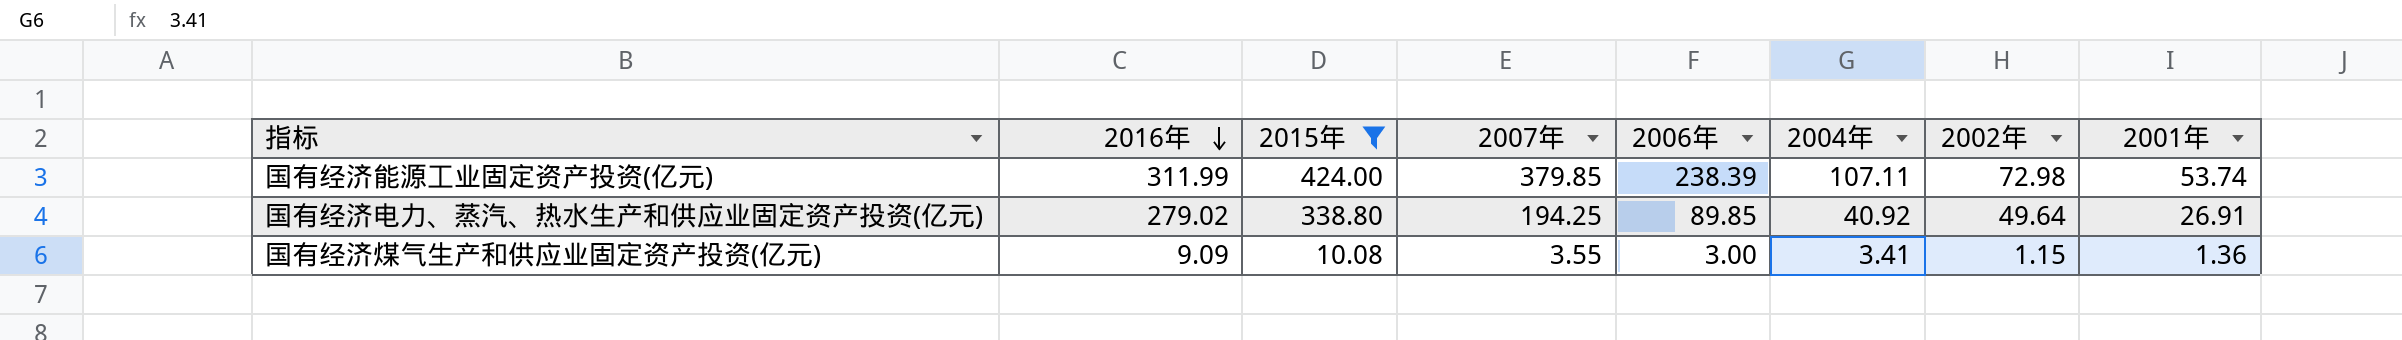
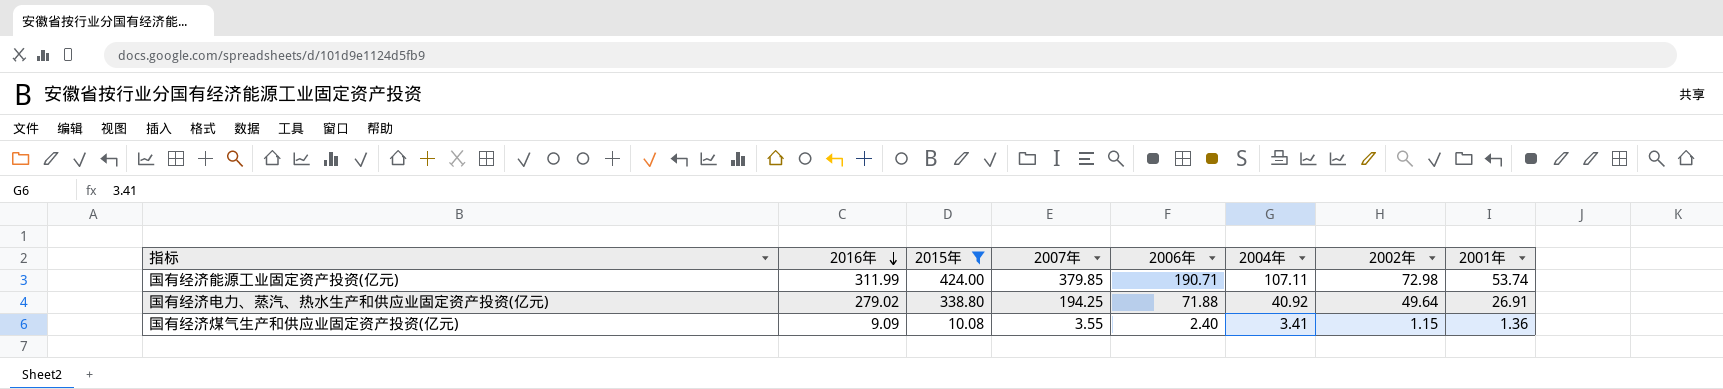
国有经济能源工业固定资产投资(亿元) | 2006年: 238.39 -> 190.71
国有经济电力、蒸汽、热水生产和供应业固定资产投资(亿元) | 2006年: 89.85 -> 71.88
国有经济煤气生产和供应业固定资产投资(亿元) | 2006年: 3.00 -> 2.40

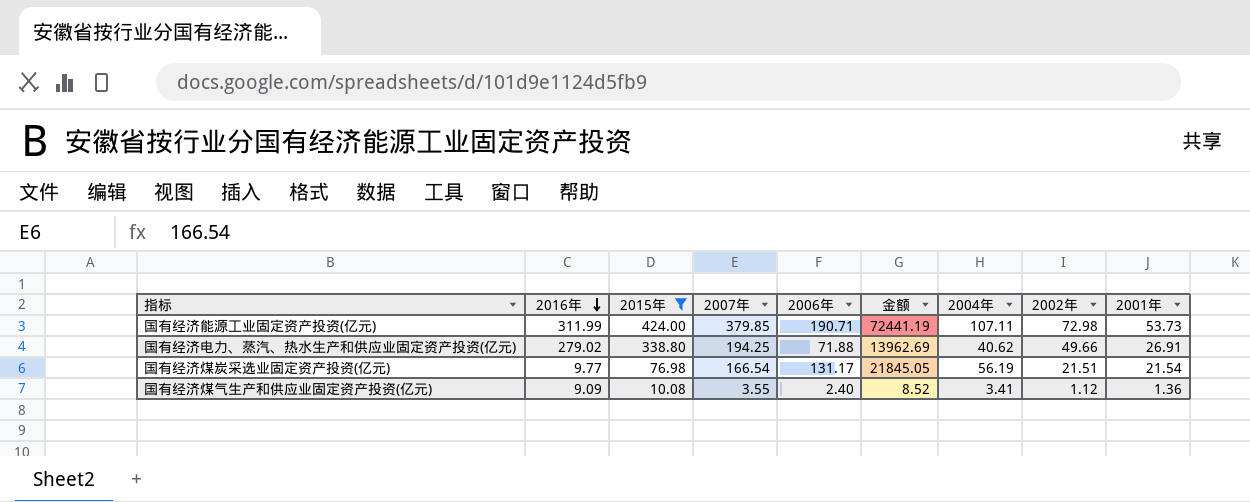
column 金额 | formula: none -> [2007年] * [2006年]
国有经济能源工业固定资产投资(亿元) | 2001年: 53.74 -> 53.73
国有经济电力、蒸汽、热水生产和供应业固定资产投资(亿元) | 2004年: 40.92 -> 40.62
国有经济电力、蒸汽、热水生产和供应业固定资产投资(亿元) | 2002年: 49.64 -> 49.66
row 国有经济煤炭采选业固定资产投资(亿元): none -> 9.77 | 76.98 | 166.54 | 131.17 | 21845.05 | 56.19 | 21.51 | 21.54
国有经济煤气生产和供应业固定资产投资(亿元) | 2002年: 1.15 -> 1.12

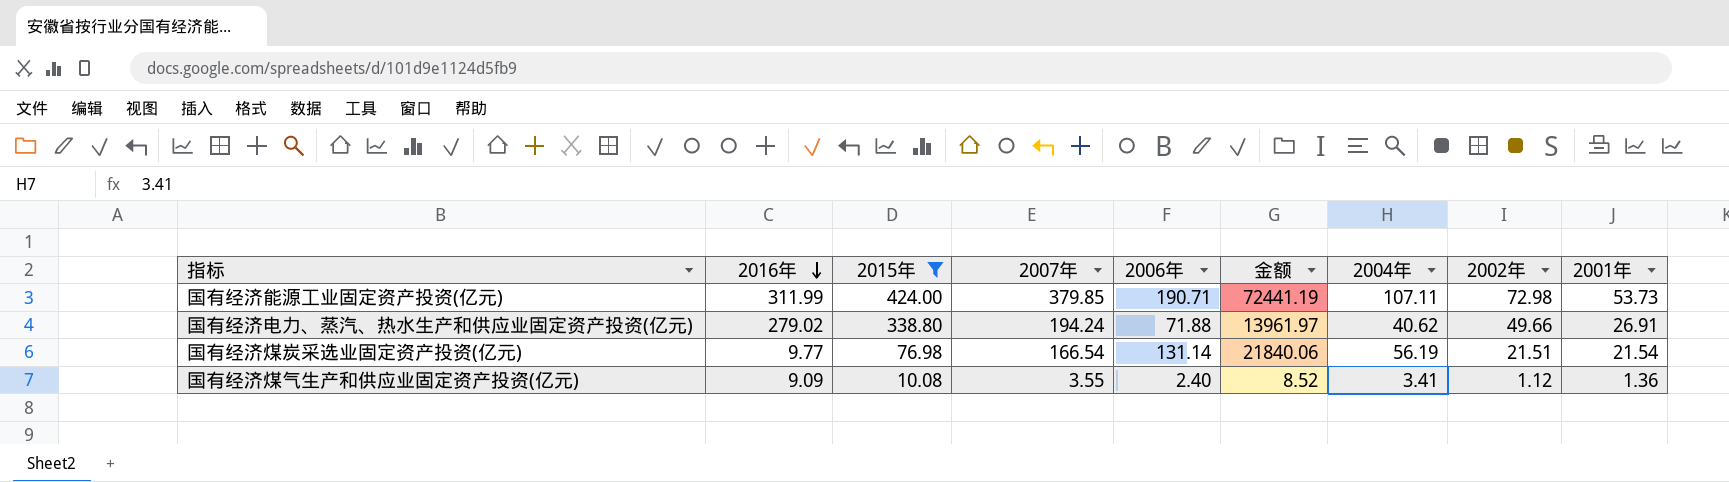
国有经济电力、蒸汽、热水生产和供应业固定资产投资(亿元) | 2007年: 194.25 -> 194.24
国有经济电力、蒸汽、热水生产和供应业固定资产投资(亿元) | 金额: 13962.69 -> 13961.97
国有经济煤炭采选业固定资产投资(亿元) | 2006年: 131.17 -> 131.14
国有经济煤炭采选业固定资产投资(亿元) | 金额: 21845.05 -> 21840.06

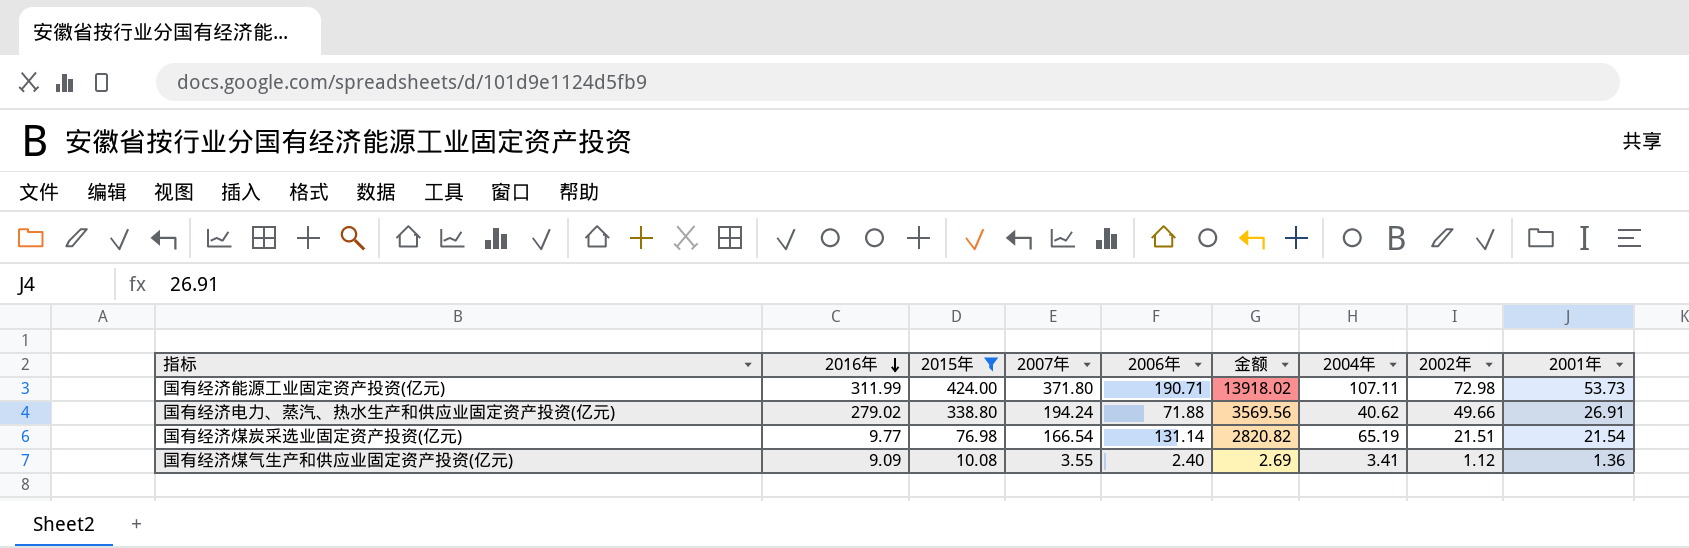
column 金额 | formula: [2007年] * [2006年] -> [2006年] * [2002年]
国有经济能源工业固定资产投资(亿元) | 2007年: 379.85 -> 371.80
国有经济煤炭采选业固定资产投资(亿元) | 2004年: 56.19 -> 65.19

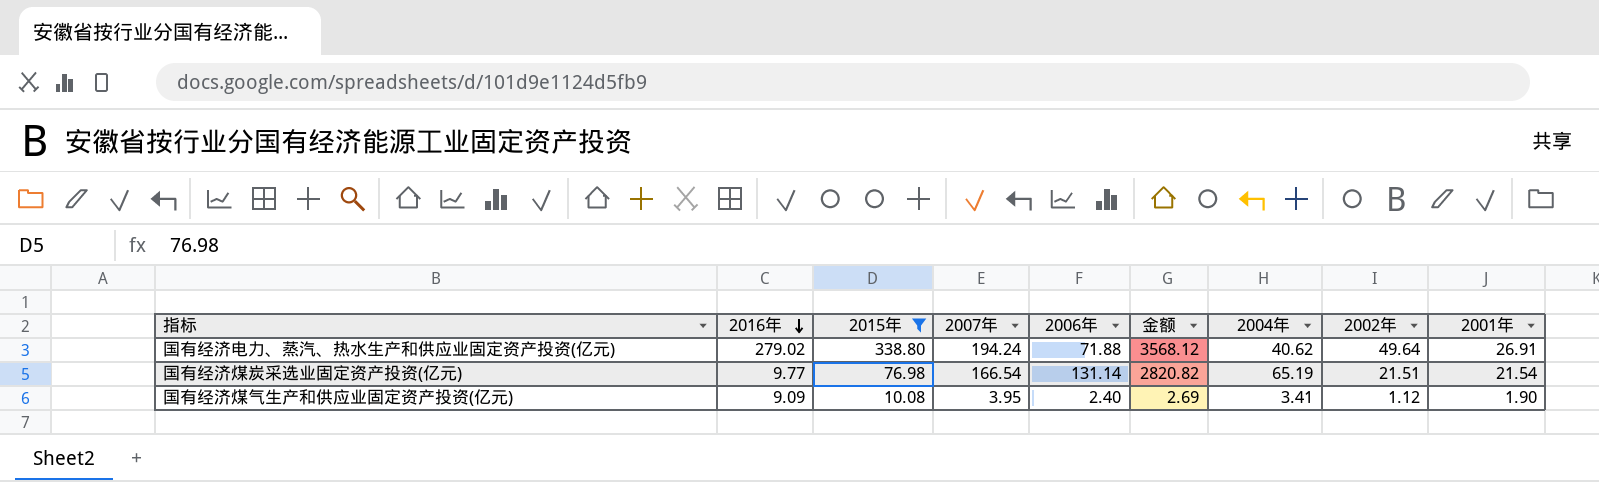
row 国有经济能源工业固定资产投资(亿元): 311.99 | 424.00 | 371.80 | 190.71 | 13918.02 | 107.11 | 72.98 | 53.73 -> none
国有经济电力、蒸汽、热水生产和供应业固定资产投资(亿元) | 金额: 3569.56 -> 3568.12
国有经济电力、蒸汽、热水生产和供应业固定资产投资(亿元) | 2002年: 49.66 -> 49.64
国有经济煤气生产和供应业固定资产投资(亿元) | 2007年: 3.55 -> 3.95
国有经济煤气生产和供应业固定资产投资(亿元) | 2001年: 1.36 -> 1.90

